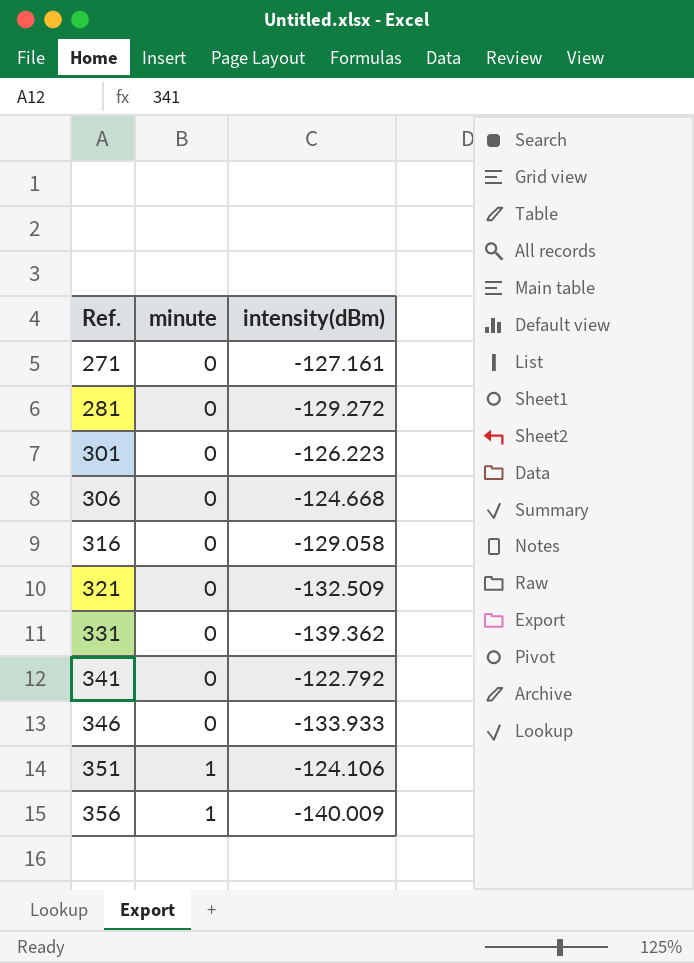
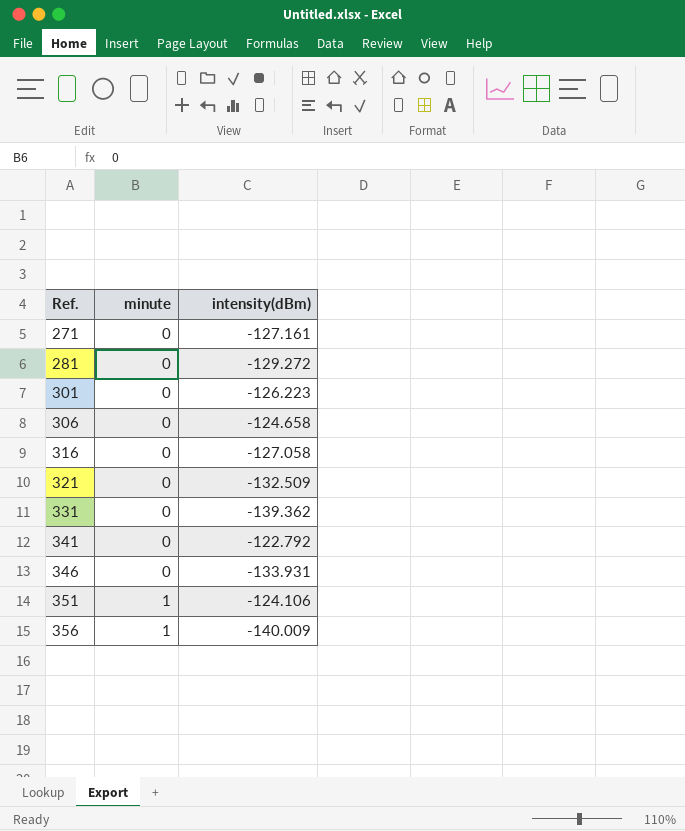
306 | intensity(dBm): -124.668 -> -124.658
316 | intensity(dBm): -129.058 -> -127.058
346 | intensity(dBm): -133.933 -> -133.931

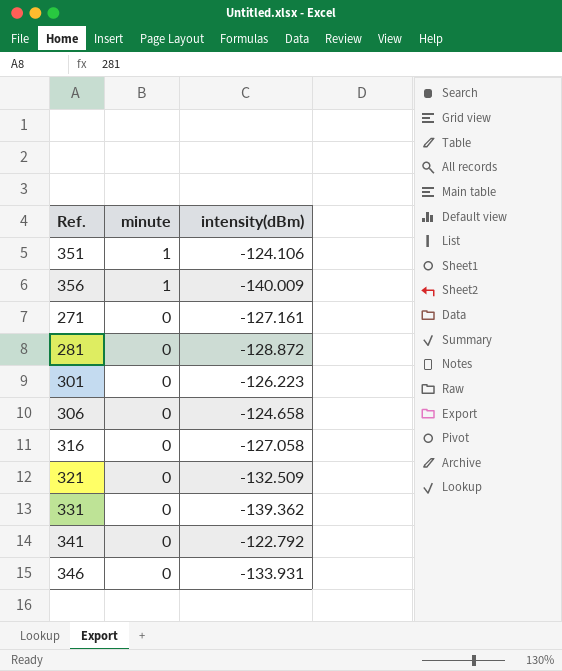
row order: Ref. ascending -> minute descending
281 | intensity(dBm): -129.272 -> -128.872

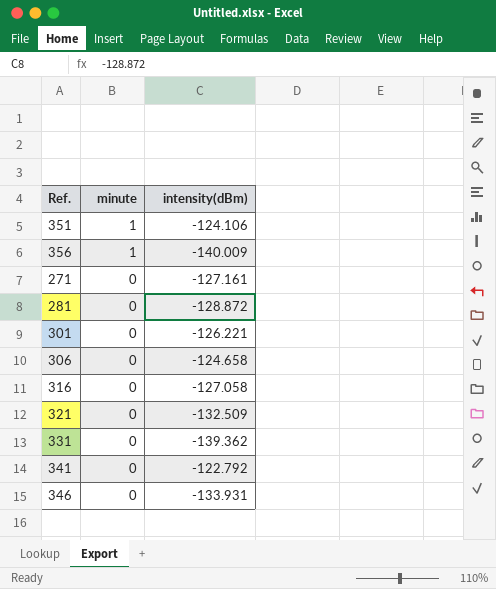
301 | intensity(dBm): -126.223 -> -126.221

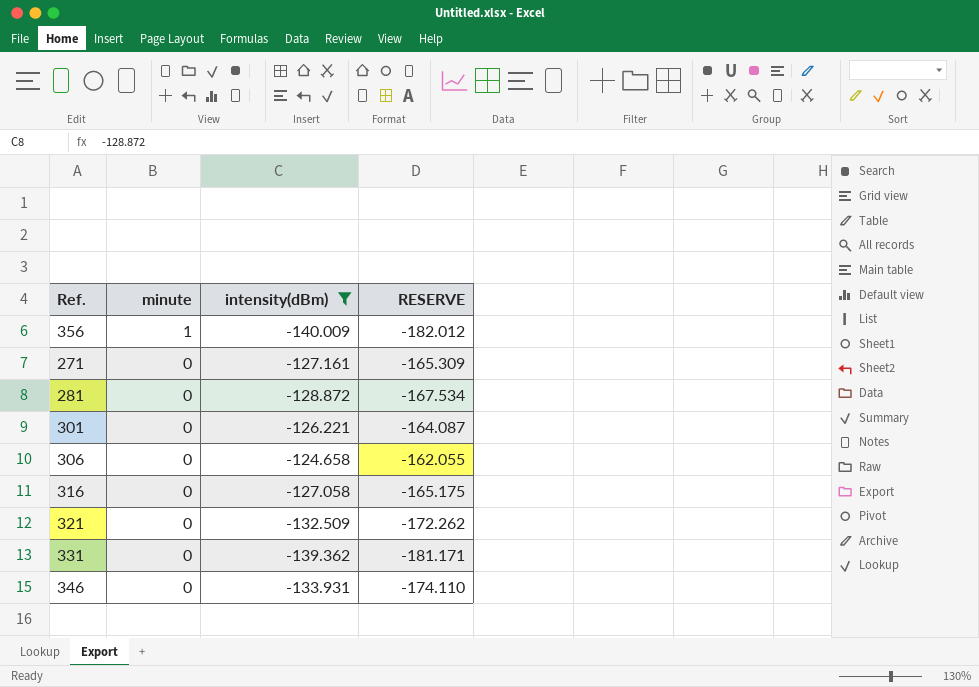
filter: none -> intensity(dBm) <= -124.658
column RESERVE | formula: none -> [intensity(dBm)] * 1.3

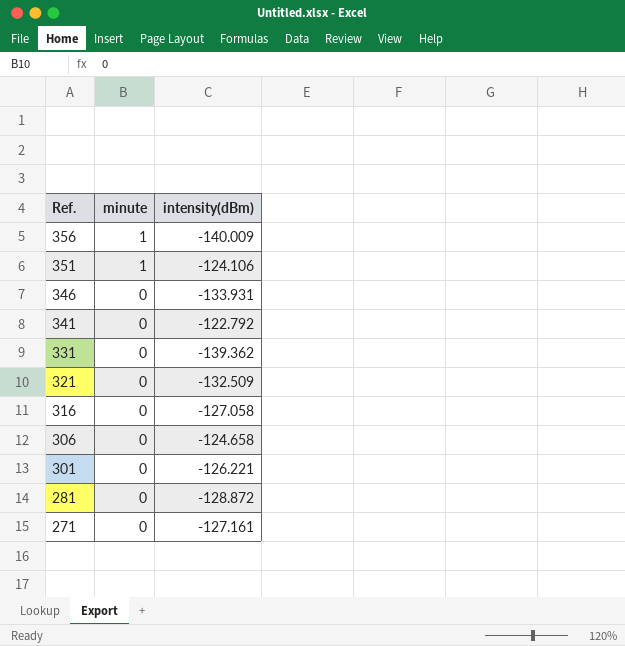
filter: intensity(dBm) <= -124.658 -> none
row order: minute descending -> Ref. descending
column RESERVE | formula: [intensity(dBm)] * 1.3 -> none

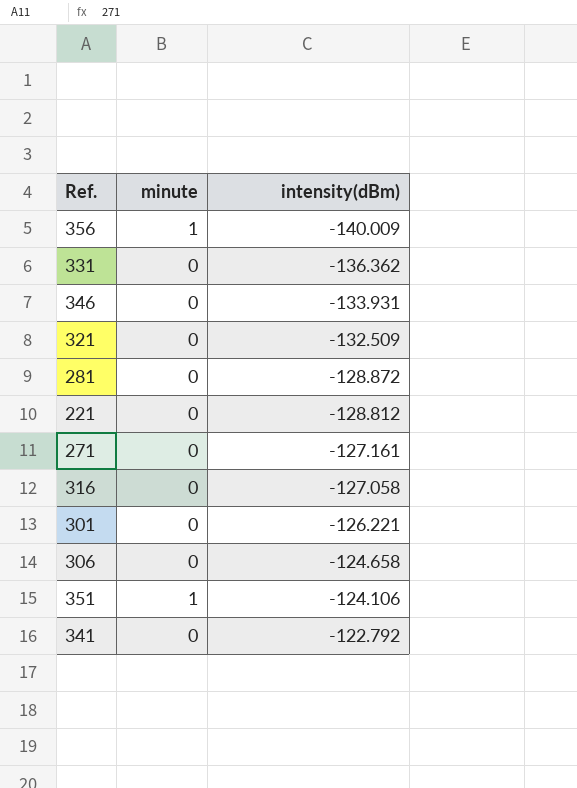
row order: Ref. descending -> intensity(dBm) ascending
331 | intensity(dBm): -139.362 -> -136.362
row 221: none -> 0 | -128.812

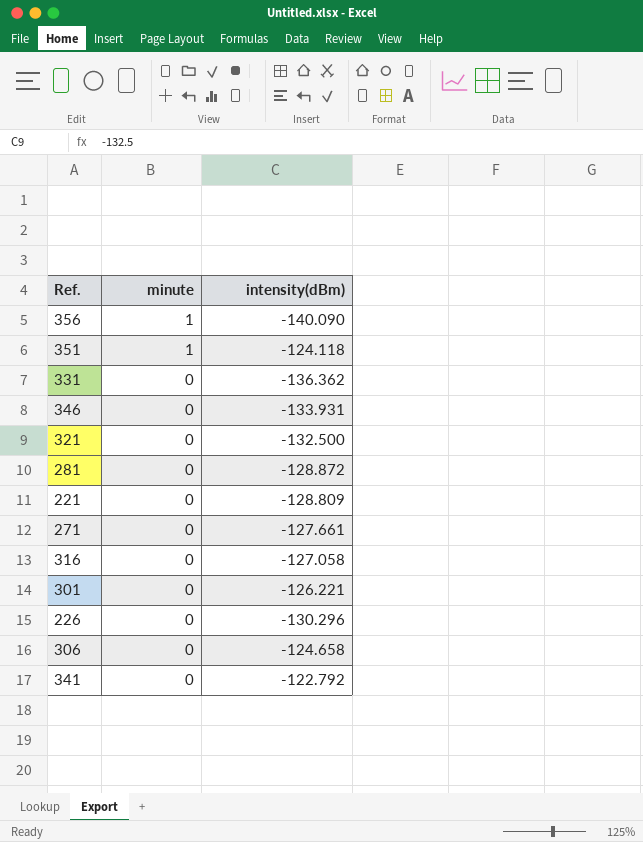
row order: intensity(dBm) ascending -> minute descending
356 | intensity(dBm): -140.009 -> -140.090
351 | intensity(dBm): -124.106 -> -124.118
321 | intensity(dBm): -132.509 -> -132.500
221 | intensity(dBm): -128.812 -> -128.809
271 | intensity(dBm): -127.161 -> -127.661
row 226: none -> 0 | -130.296

